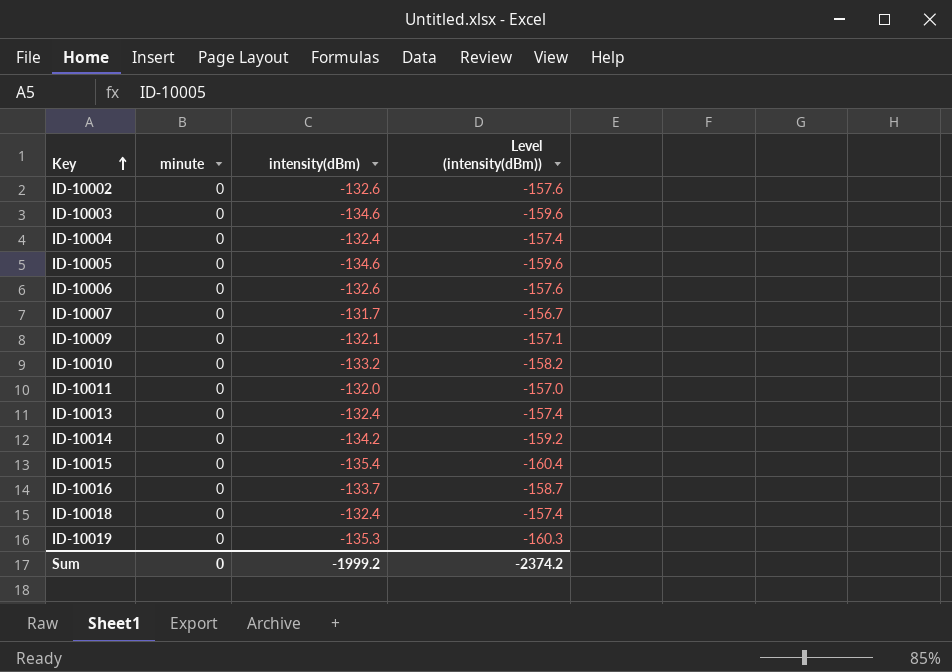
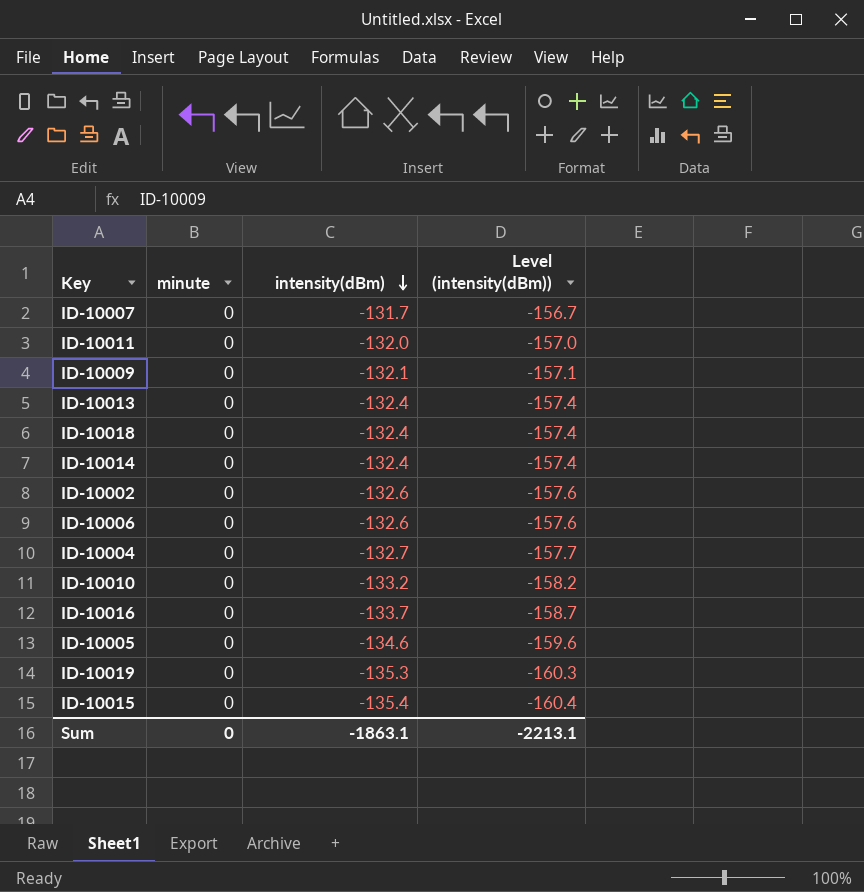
row order: Key ascending -> intensity(dBm) descending
row ID-10003: 0 | -134.6 | -159.6 -> none
ID-10014 | intensity(dBm): -134.2 -> -132.4
ID-10014 | Level (intensity(dBm)): -159.2 -> -157.4
ID-10004 | intensity(dBm): -132.4 -> -132.7
ID-10004 | Level (intensity(dBm)): -157.4 -> -157.7
Sum | intensity(dBm): -1999.2 -> -1863.1
Sum | Level (intensity(dBm)): -2374.2 -> -2213.1

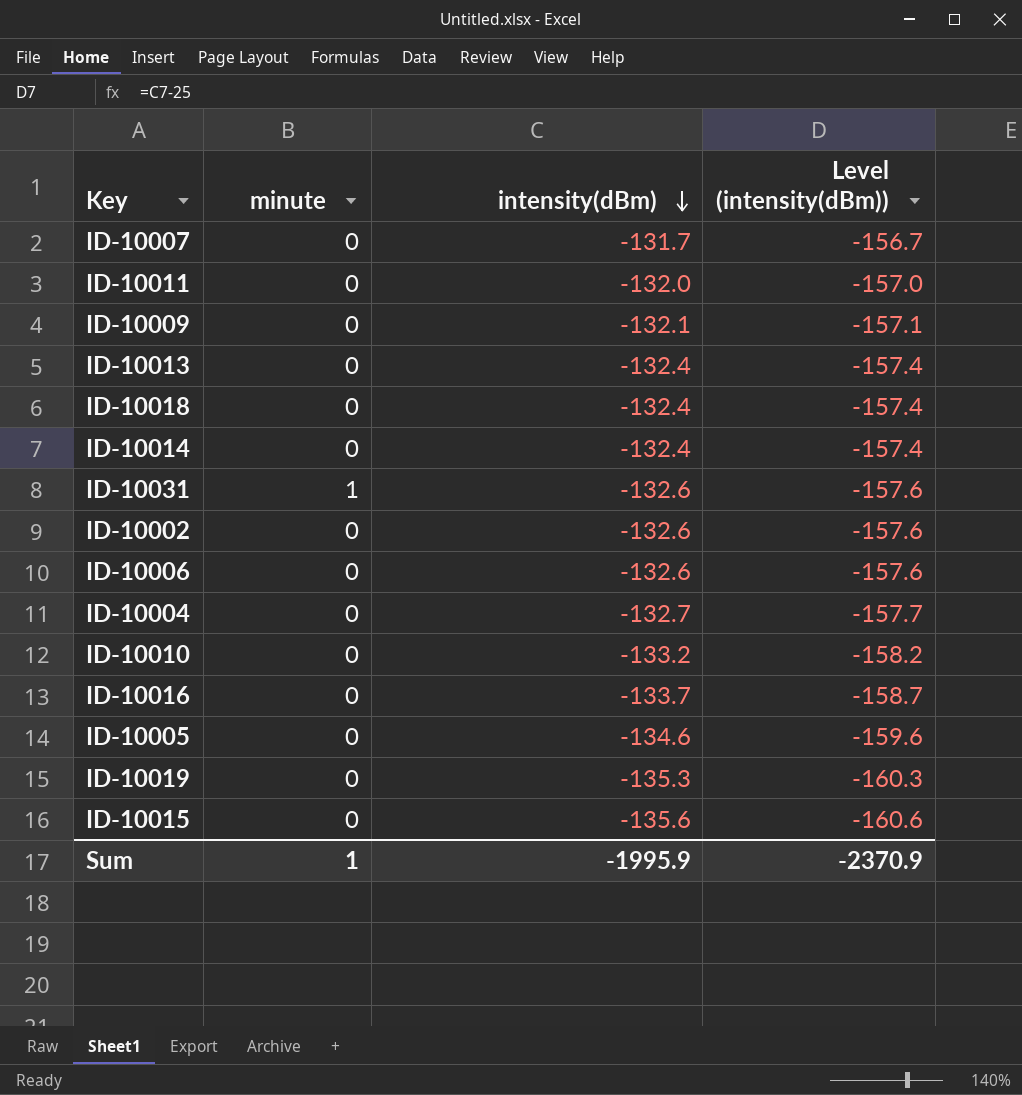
row ID-10031: none -> 1 | -132.6 | -157.6
ID-10015 | intensity(dBm): -135.4 -> -135.6
ID-10015 | Level (intensity(dBm)): -160.4 -> -160.6
Sum | minute: 0 -> 1
Sum | intensity(dBm): -1863.1 -> -1995.9
Sum | Level (intensity(dBm)): -2213.1 -> -2370.9

